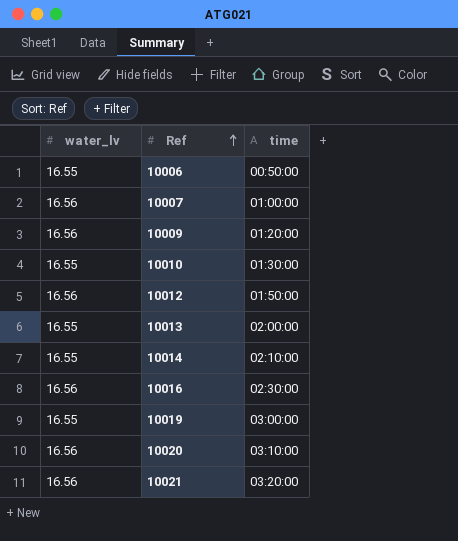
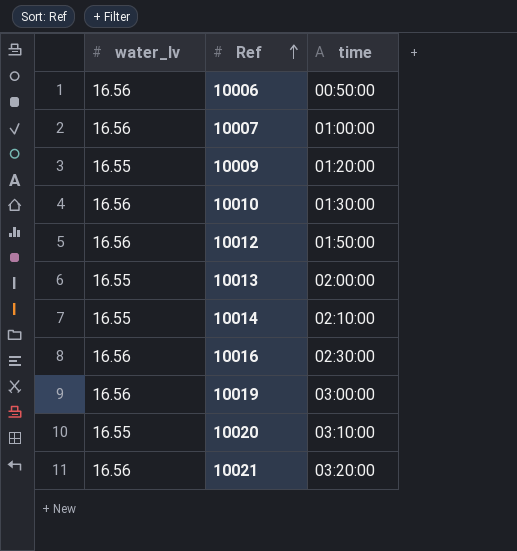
10006 | water_lv: 16.55 -> 16.56
10009 | water_lv: 16.56 -> 16.55
10010 | water_lv: 16.55 -> 16.56
10019 | water_lv: 16.55 -> 16.56
10020 | water_lv: 16.56 -> 16.55

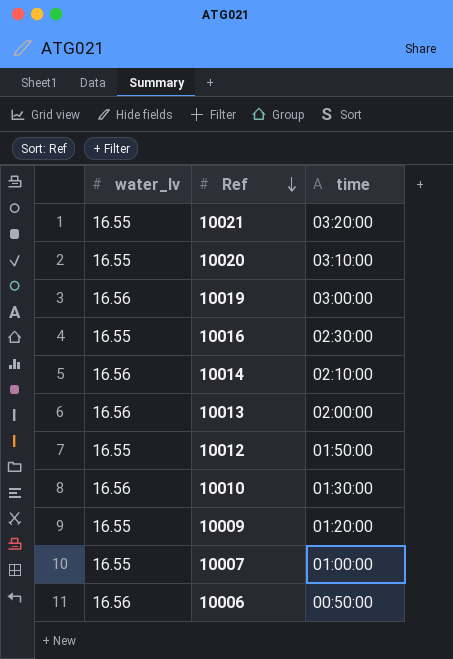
row order: Ref ascending -> Ref descending
10021 | water_lv: 16.56 -> 16.55
10016 | water_lv: 16.56 -> 16.55
10014 | water_lv: 16.55 -> 16.56
10013 | water_lv: 16.55 -> 16.56
10012 | water_lv: 16.56 -> 16.55
10007 | water_lv: 16.56 -> 16.55

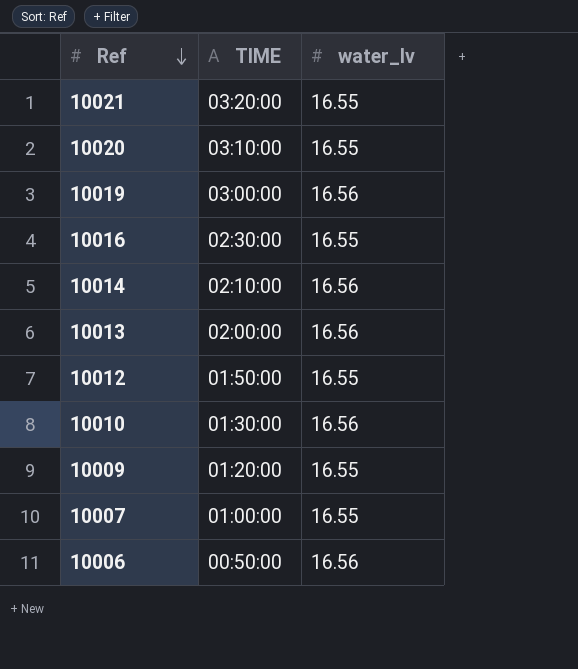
column name: time -> TIME
column water_lv | position: 1 -> 3

